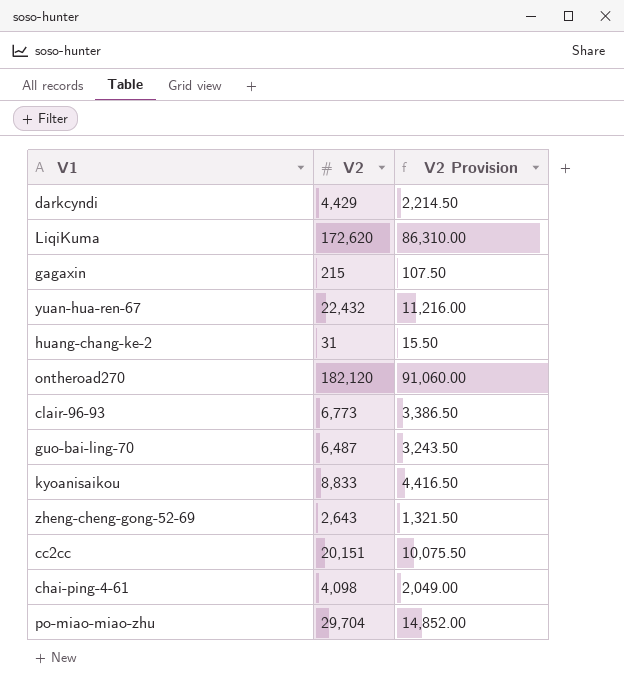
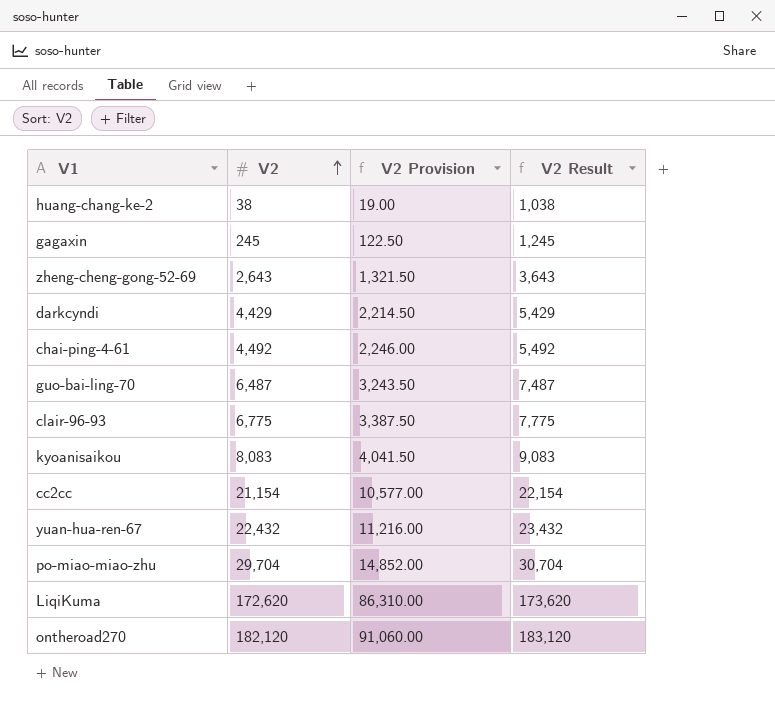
row order: none -> V2 ascending
column V2 Result | formula: none -> [V2] + 1000
huang-chang-ke-2 | V2: 31 -> 38
huang-chang-ke-2 | V2 Provision: 15.50 -> 19.00
gagaxin | V2: 215 -> 245
gagaxin | V2 Provision: 107.50 -> 122.50
chai-ping-4-61 | V2: 4,098 -> 4,492
chai-ping-4-61 | V2 Provision: 2,049.00 -> 2,246.00
clair-96-93 | V2: 6,773 -> 6,775
clair-96-93 | V2 Provision: 3,386.50 -> 3,387.50
kyoanisaikou | V2: 8,833 -> 8,083
kyoanisaikou | V2 Provision: 4,416.50 -> 4,041.50
cc2cc | V2: 20,151 -> 21,154
cc2cc | V2 Provision: 10,075.50 -> 10,577.00

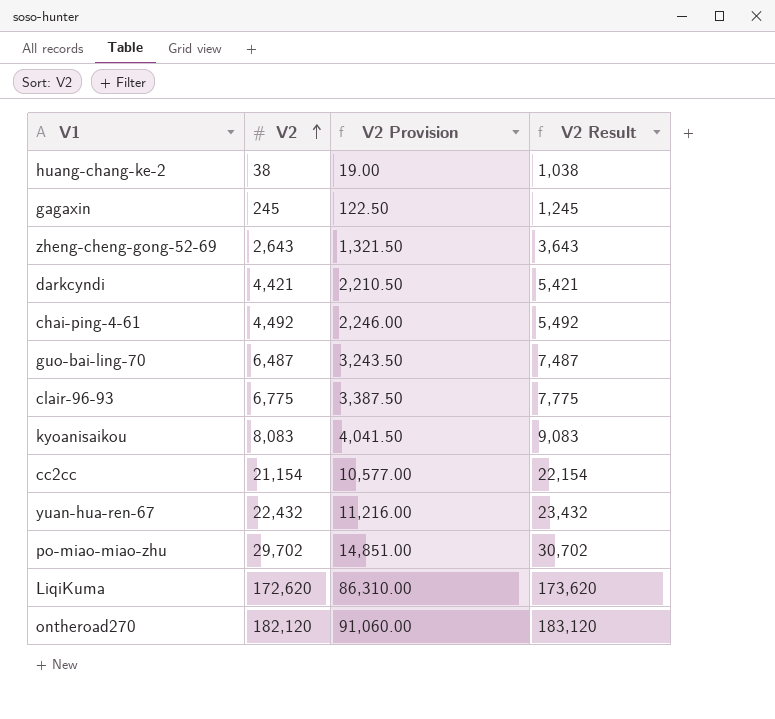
darkcyndi | V2: 4,429 -> 4,421
darkcyndi | V2 Provision: 2,214.50 -> 2,210.50
darkcyndi | V2 Result: 5,429 -> 5,421
po-miao-miao-zhu | V2: 29,704 -> 29,702
po-miao-miao-zhu | V2 Provision: 14,852.00 -> 14,851.00
po-miao-miao-zhu | V2 Result: 30,704 -> 30,702

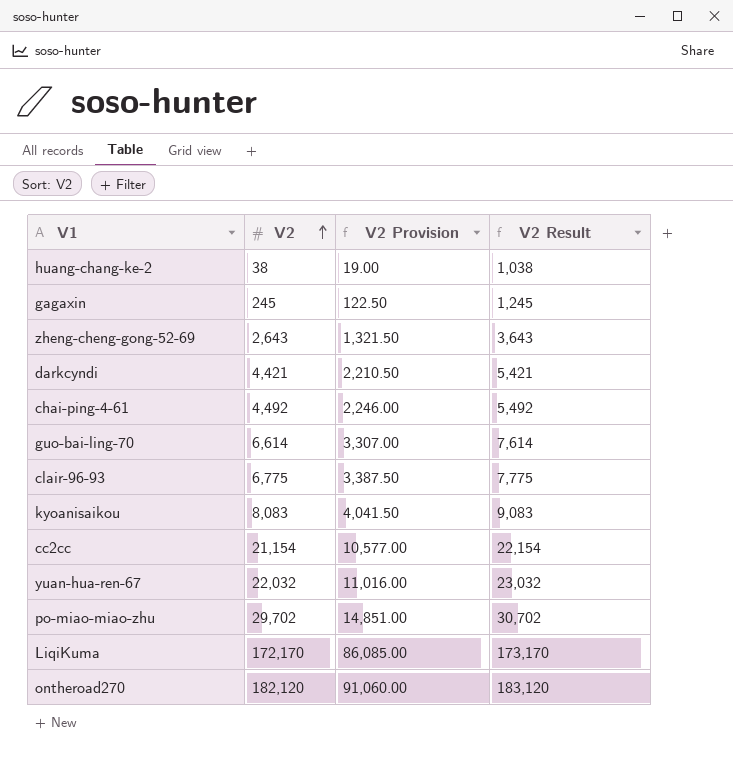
guo-bai-ling-70 | V2: 6,487 -> 6,614
guo-bai-ling-70 | V2 Provision: 3,243.50 -> 3,307.00
guo-bai-ling-70 | V2 Result: 7,487 -> 7,614
yuan-hua-ren-67 | V2: 22,432 -> 22,032
yuan-hua-ren-67 | V2 Provision: 11,216.00 -> 11,016.00
yuan-hua-ren-67 | V2 Result: 23,432 -> 23,032
LiqiKuma | V2: 172,620 -> 172,170
LiqiKuma | V2 Provision: 86,310.00 -> 86,085.00
LiqiKuma | V2 Result: 173,620 -> 173,170

